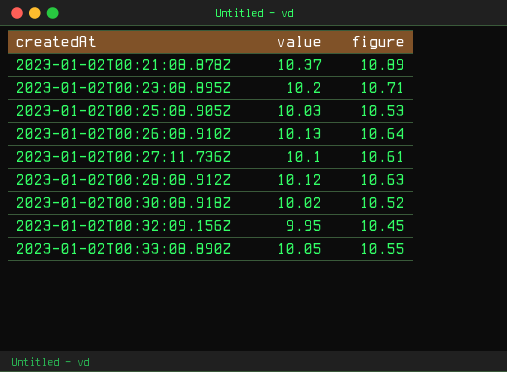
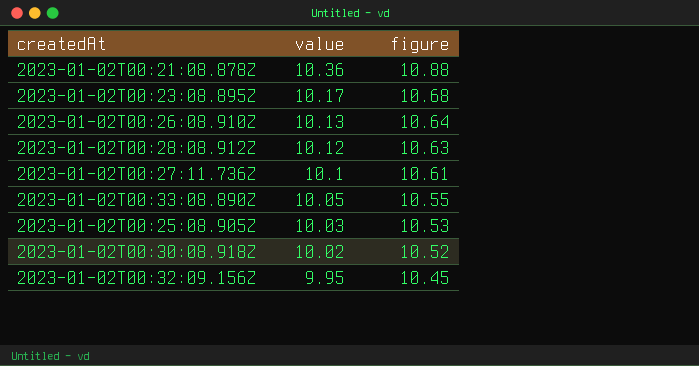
row order: createdAt ascending -> value descending
2023-01-02T00:21:08.878Z | value: 10.37 -> 10.36
2023-01-02T00:21:08.878Z | figure: 10.89 -> 10.88
2023-01-02T00:23:08.895Z | value: 10.2 -> 10.17
2023-01-02T00:23:08.895Z | figure: 10.71 -> 10.68

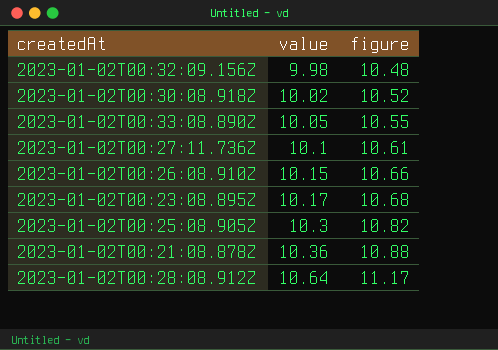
row order: value descending -> value ascending
2023-01-02T00:32:09.156Z | value: 9.95 -> 9.98
2023-01-02T00:32:09.156Z | figure: 10.45 -> 10.48
2023-01-02T00:26:08.910Z | value: 10.13 -> 10.15
2023-01-02T00:26:08.910Z | figure: 10.64 -> 10.66
2023-01-02T00:25:08.905Z | value: 10.03 -> 10.3
2023-01-02T00:25:08.905Z | figure: 10.53 -> 10.82
2023-01-02T00:28:08.912Z | value: 10.12 -> 10.64
2023-01-02T00:28:08.912Z | figure: 10.63 -> 11.17

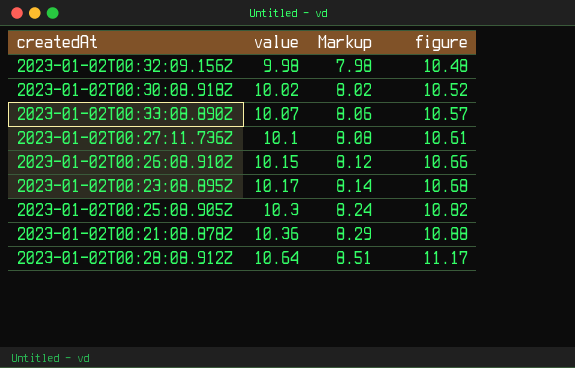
column Markup | formula: none -> [value] * 0.8
2023-01-02T00:33:08.890Z | value: 10.05 -> 10.07
2023-01-02T00:33:08.890Z | figure: 10.55 -> 10.57

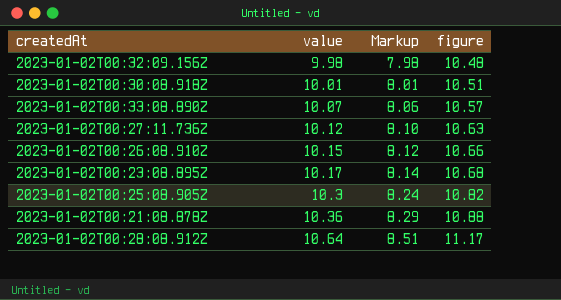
2023-01-02T00:30:08.918Z | value: 10.02 -> 10.01
2023-01-02T00:30:08.918Z | Markup: 8.02 -> 8.01
2023-01-02T00:30:08.918Z | figure: 10.52 -> 10.51
2023-01-02T00:27:11.736Z | value: 10.1 -> 10.12
2023-01-02T00:27:11.736Z | Markup: 8.08 -> 8.10
2023-01-02T00:27:11.736Z | figure: 10.61 -> 10.63

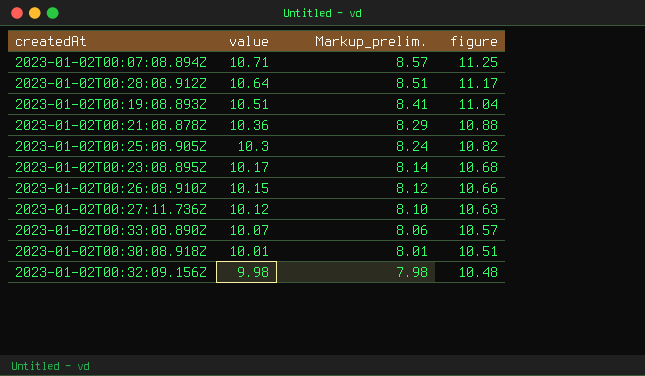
row order: value ascending -> value descending
column name: Markup -> Markup_prelim.
row 2023-01-02T00:07:08.894Z: none -> 10.71 | 8.57 | 11.25
row 2023-01-02T00:19:08.893Z: none -> 10.51 | 8.41 | 11.04

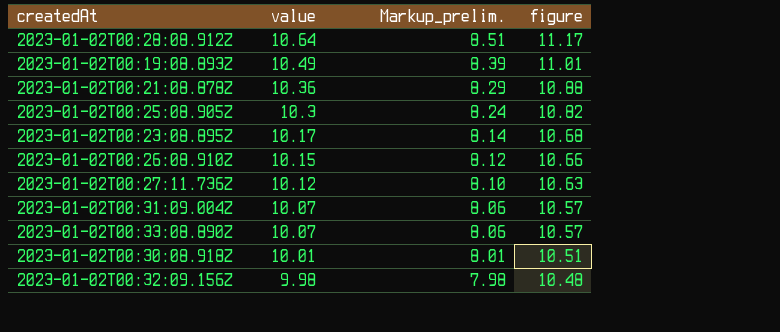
row 2023-01-02T00:07:08.894Z: 10.71 | 8.57 | 11.25 -> none
2023-01-02T00:19:08.893Z | value: 10.51 -> 10.49
2023-01-02T00:19:08.893Z | Markup_prelim.: 8.41 -> 8.39
2023-01-02T00:19:08.893Z | figure: 11.04 -> 11.01
row 2023-01-02T00:31:09.004Z: none -> 10.07 | 8.06 | 10.57

